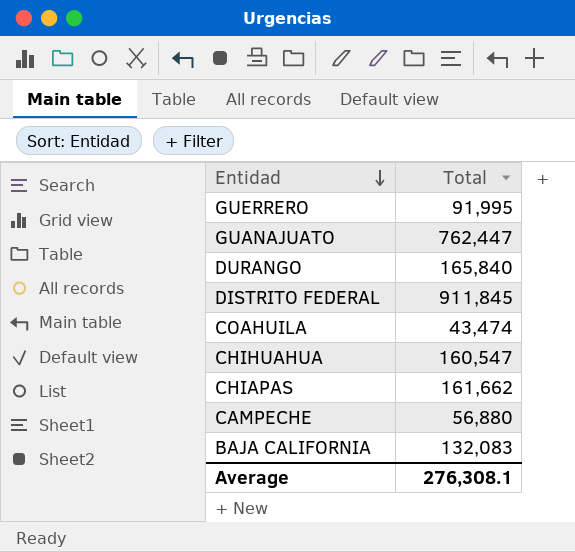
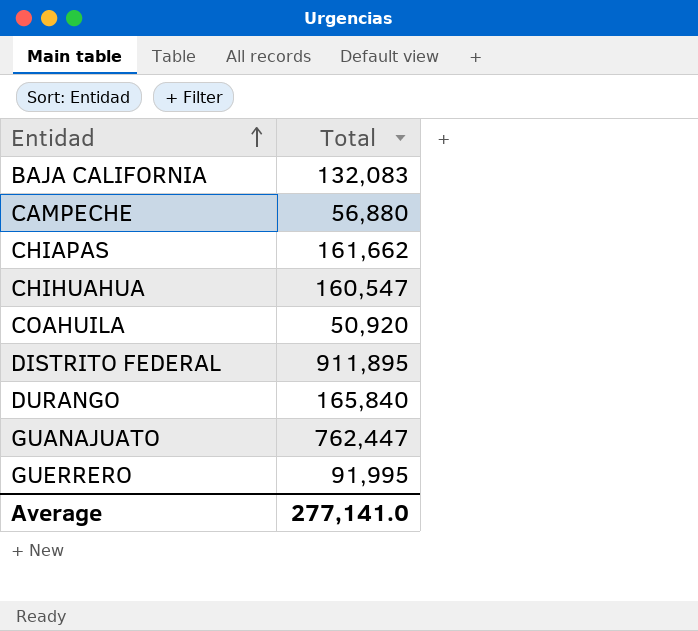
row order: Entidad descending -> Entidad ascending
COAHUILA | Total: 43,474 -> 50,920
DISTRITO FEDERAL | Total: 911,845 -> 911,895
Average | Total: 276,308.1 -> 277,141.0

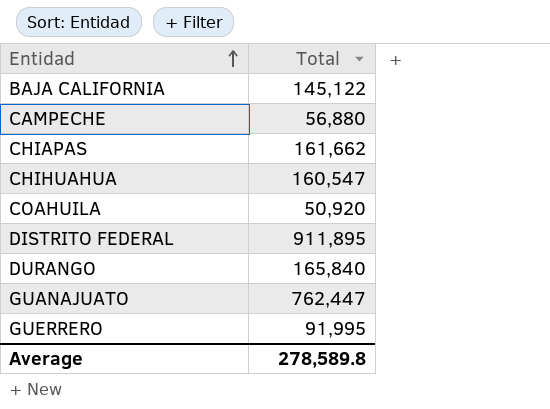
BAJA CALIFORNIA | Total: 132,083 -> 145,122
Average | Total: 277,141.0 -> 278,589.8

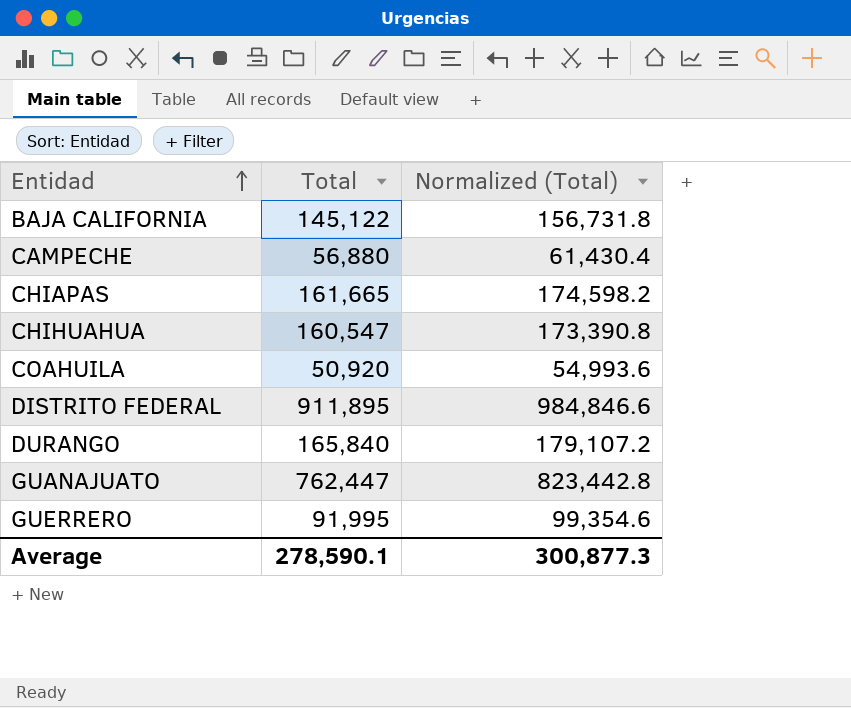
column Normalized (Total) | formula: none -> [Total] * 1.08
CHIAPAS | Total: 161,662 -> 161,665
Average | Total: 278,589.8 -> 278,590.1

